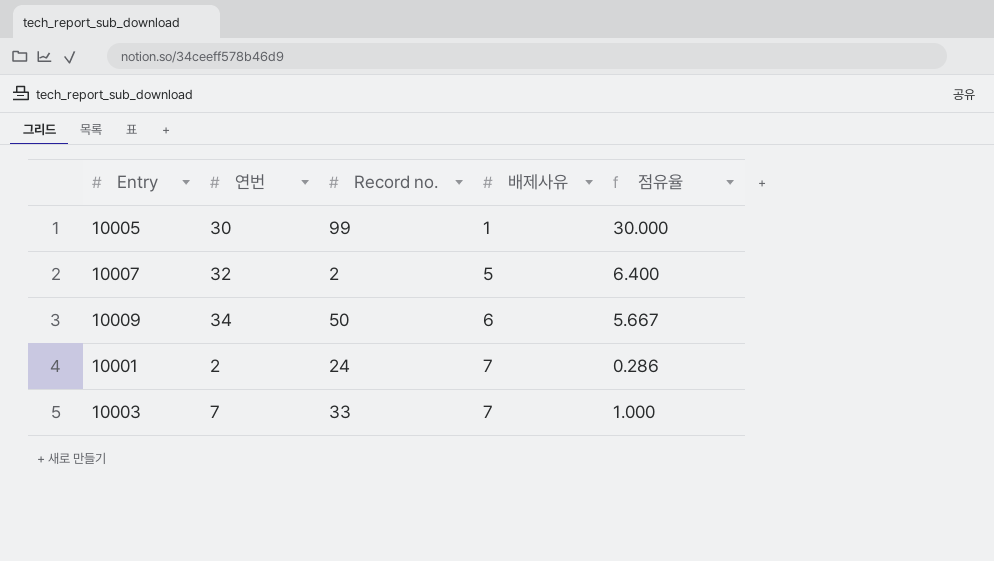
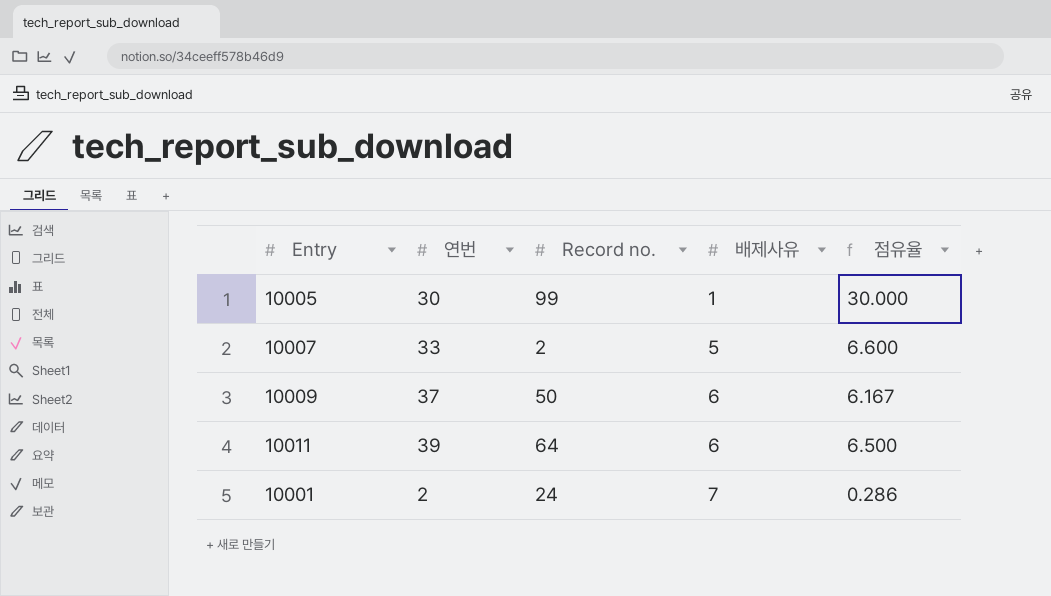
row 10003: 7 | 33 | 7 | 1.000 -> none
10007 | 연번: 32 -> 33
10007 | 점유율: 6.400 -> 6.600
10009 | 연번: 34 -> 37
10009 | 점유율: 5.667 -> 6.167
row 10011: none -> 39 | 64 | 6 | 6.500

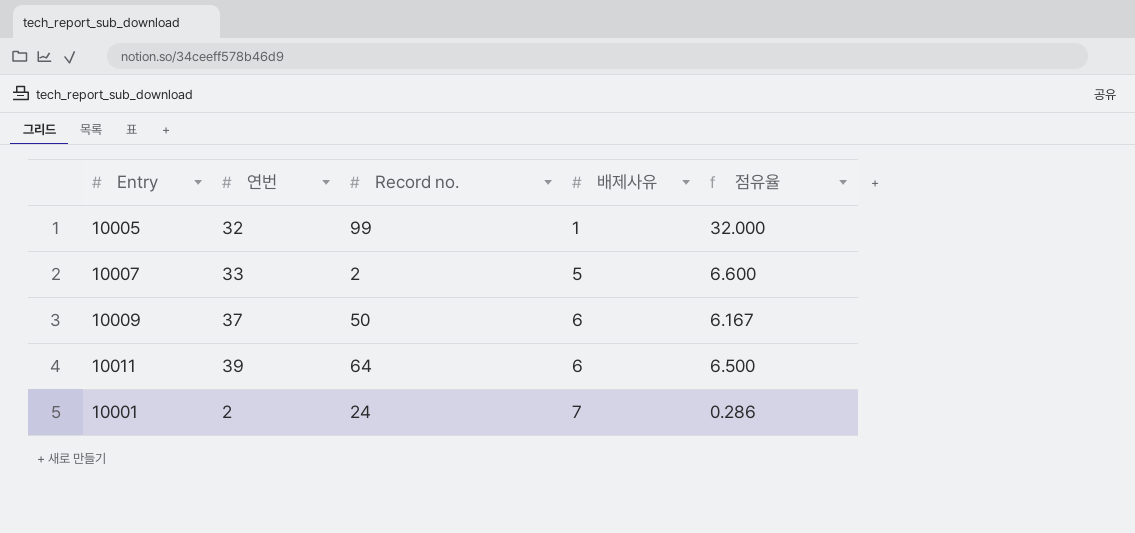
10005 | 연번: 30 -> 32
10005 | 점유율: 30.000 -> 32.000

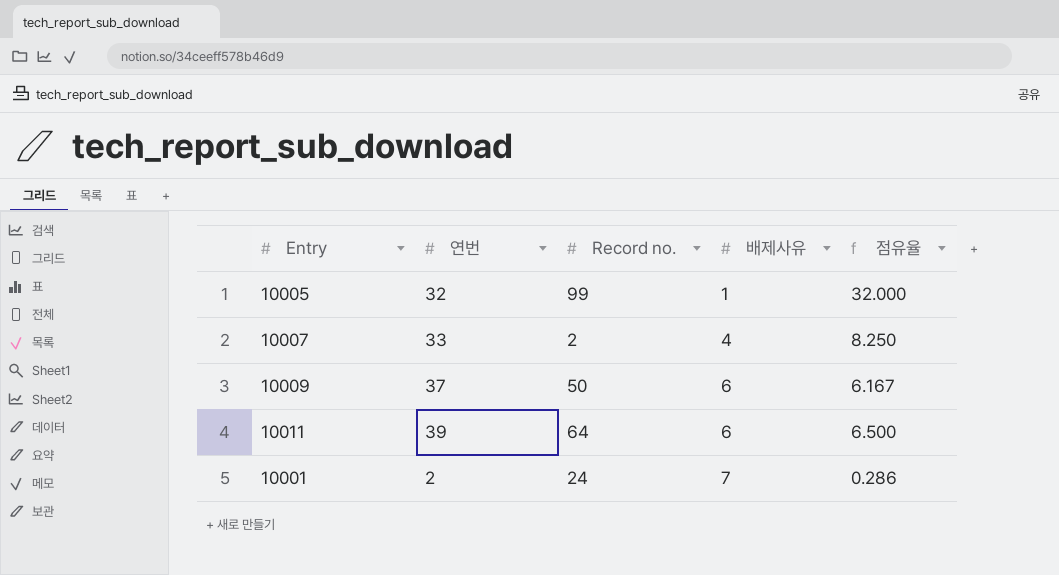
10007 | 배제사유: 5 -> 4
10007 | 점유율: 6.600 -> 8.250

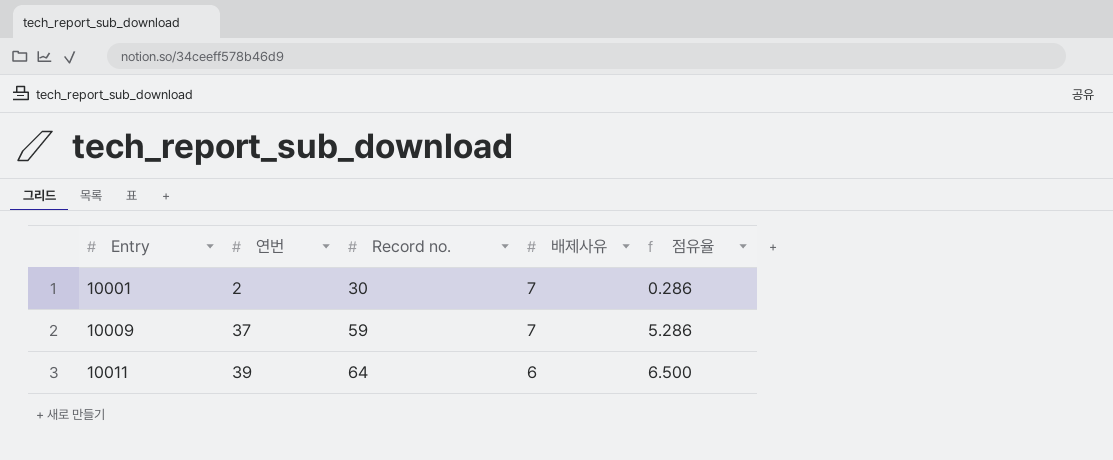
row order: 배제사유 ascending -> Entry ascending
row 10005: 32 | 99 | 1 | 32.000 -> none
row 10007: 33 | 2 | 4 | 8.250 -> none
10001 | Record no.: 24 -> 30
10009 | Record no.: 50 -> 59
10009 | 배제사유: 6 -> 7
10009 | 점유율: 6.167 -> 5.286

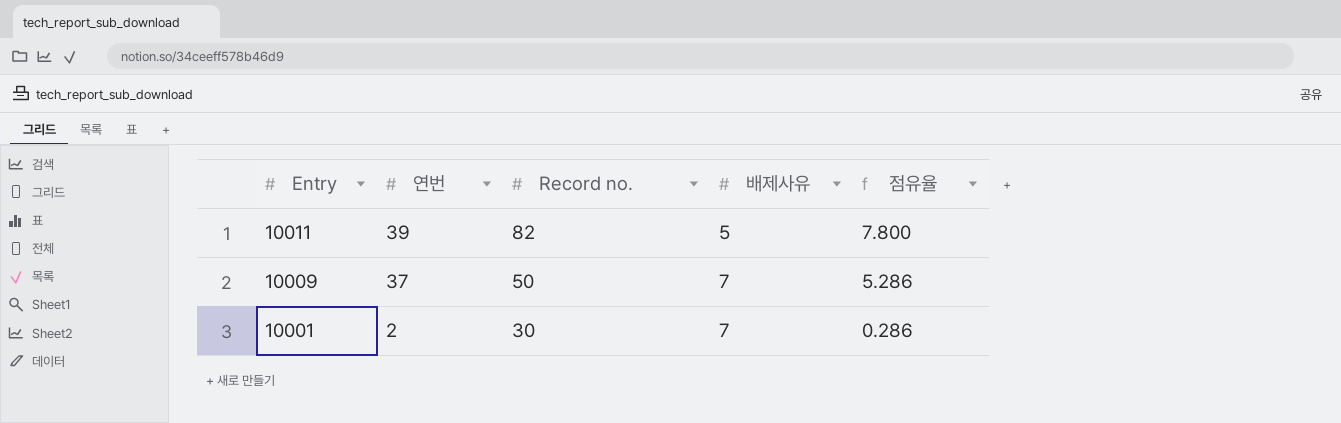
row order: Entry ascending -> Entry descending
10011 | Record no.: 64 -> 82
10011 | 배제사유: 6 -> 5
10011 | 점유율: 6.500 -> 7.800
10009 | Record no.: 59 -> 50

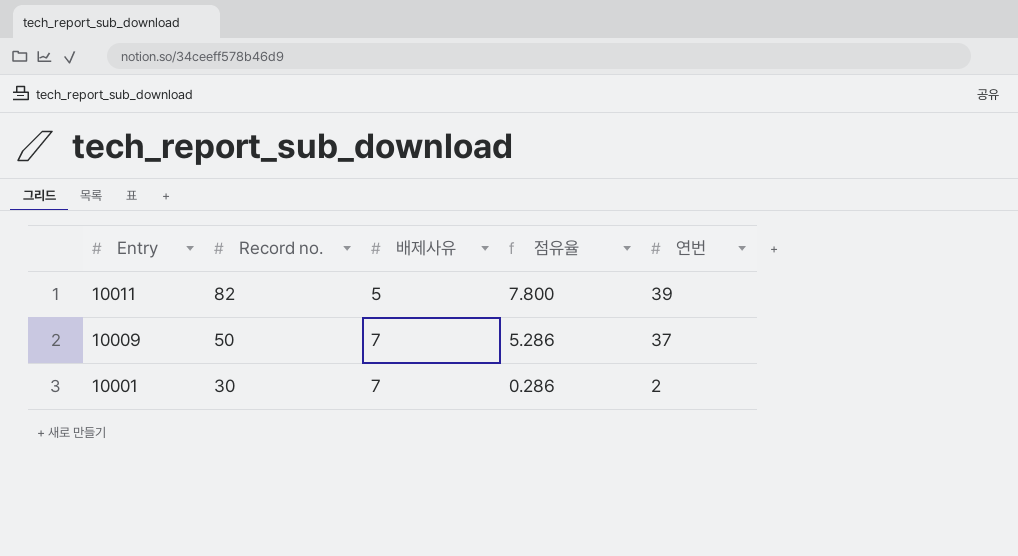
column 연번 | position: 2 -> 5

